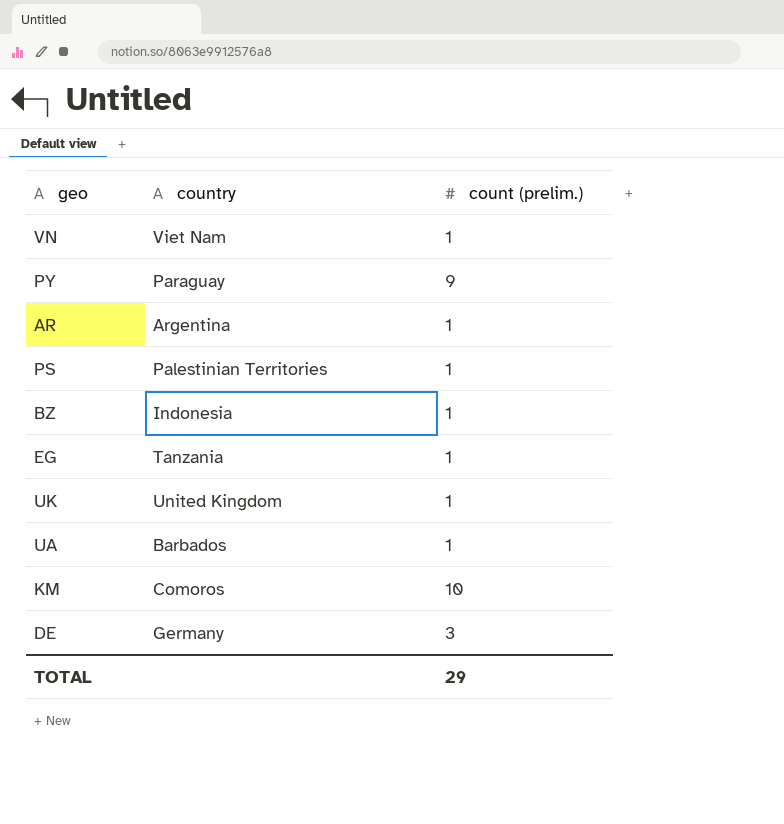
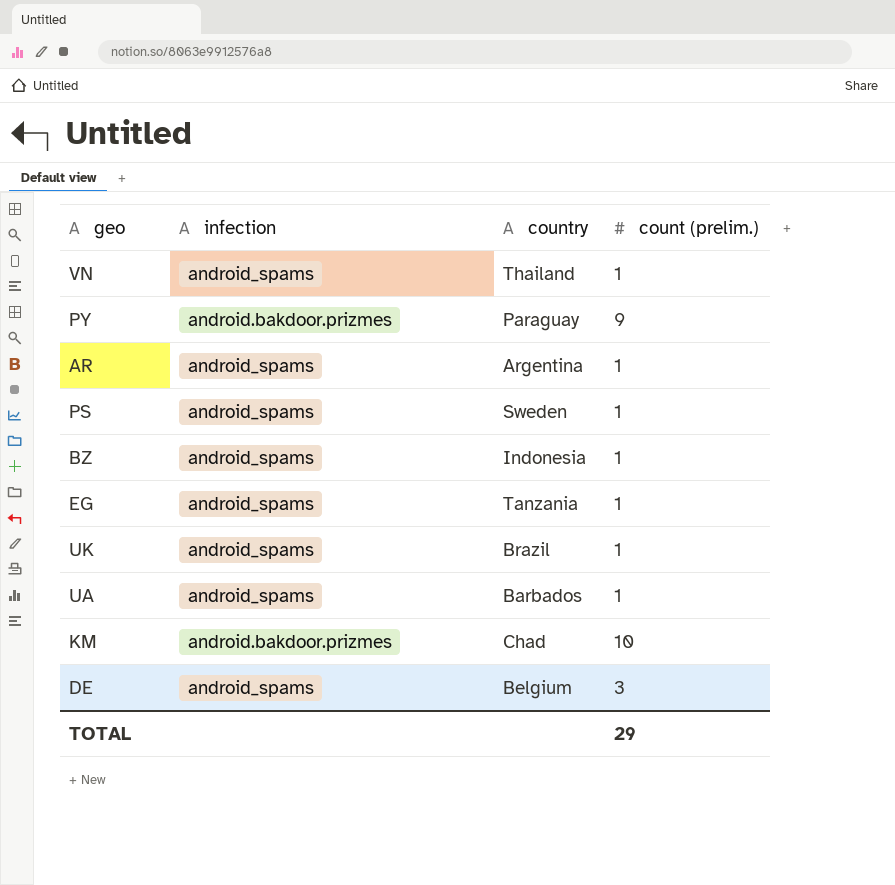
column infection | position: none -> 2
VN | country: Viet Nam -> Thailand
PS | country: Palestinian Territories -> Sweden
UK | country: United Kingdom -> Brazil
KM | country: Comoros -> Chad
DE | country: Germany -> Belgium

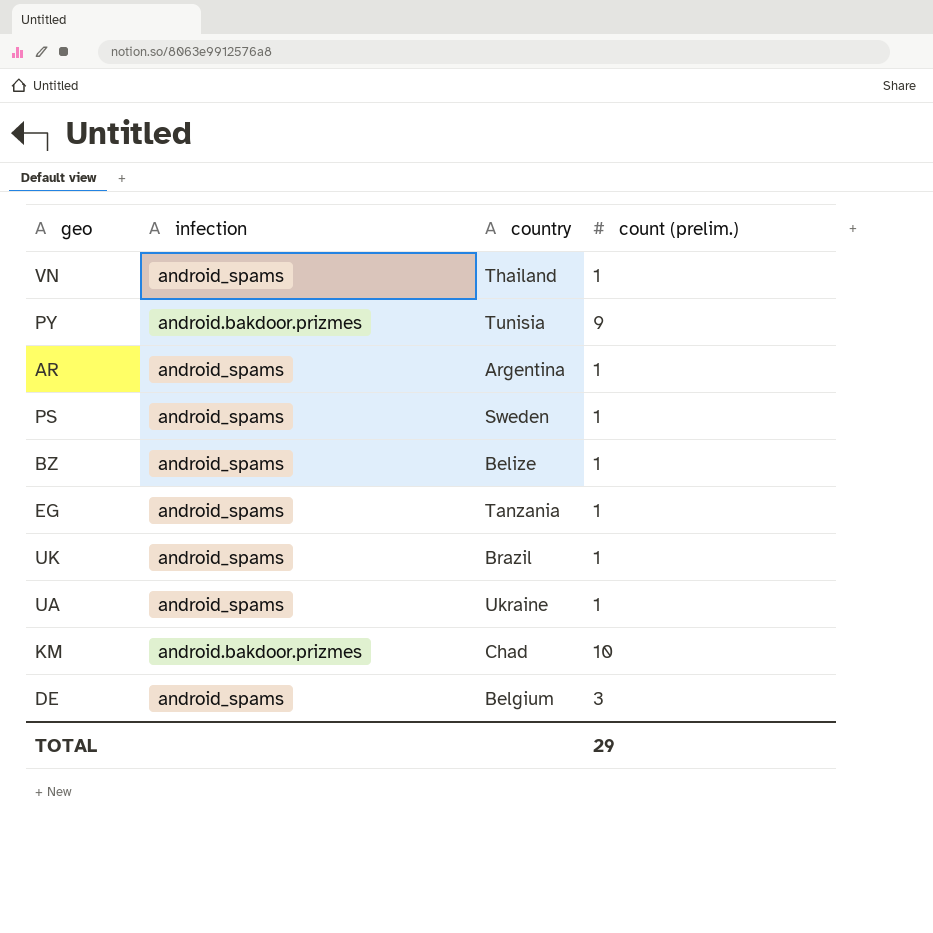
PY | country: Paraguay -> Tunisia
BZ | country: Indonesia -> Belize
UA | country: Barbados -> Ukraine

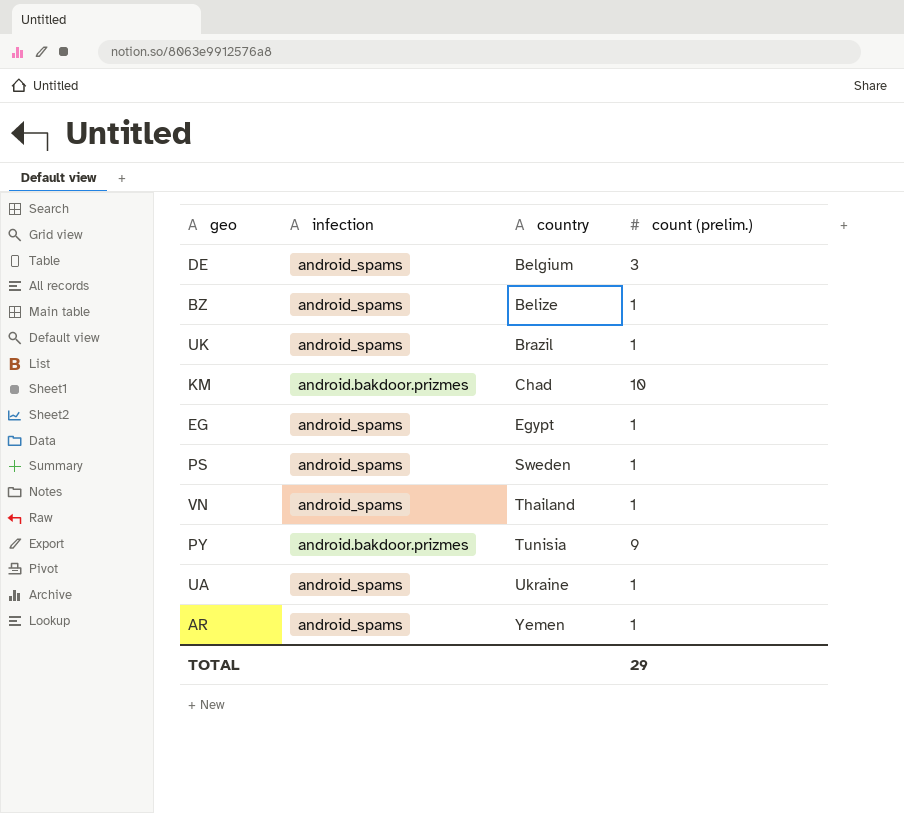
row order: none -> country ascending
EG | country: Tanzania -> Egypt
AR | country: Argentina -> Yemen

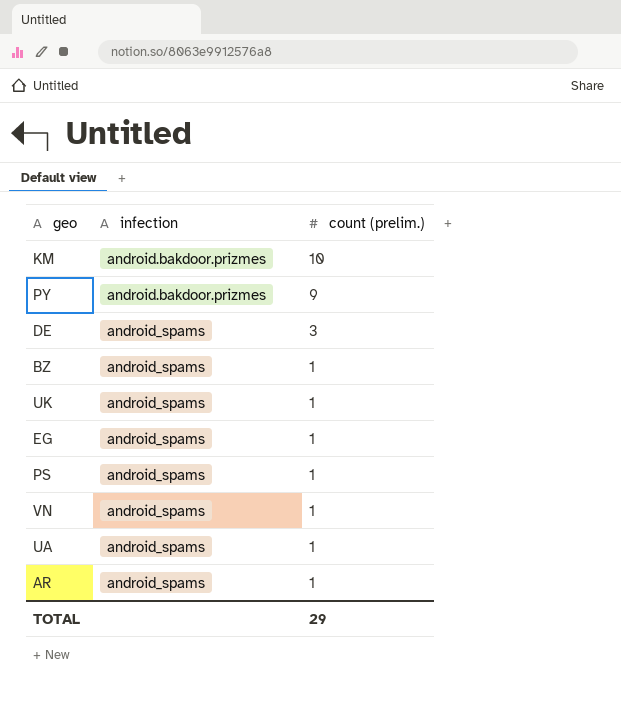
row order: country ascending -> infection ascending
column country | position: 3 -> none

